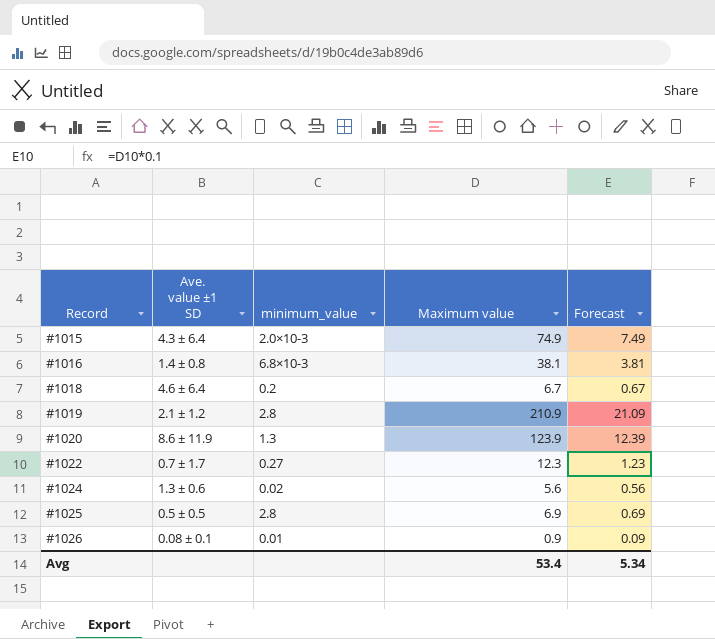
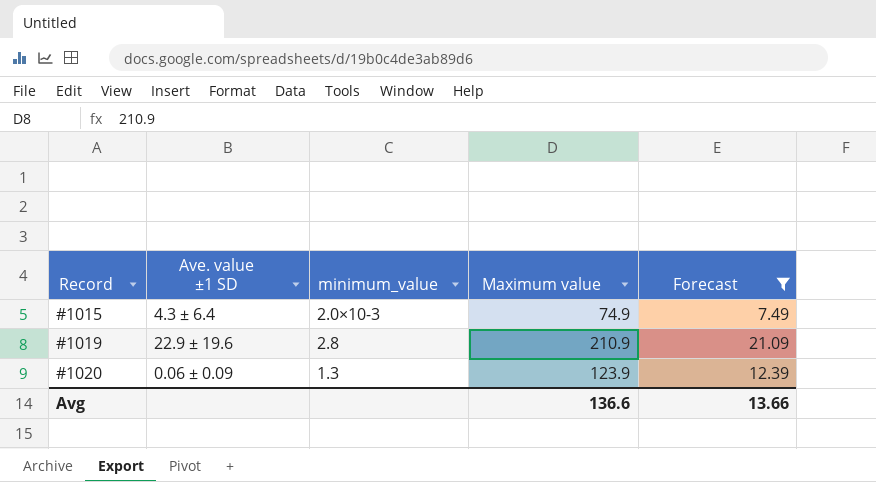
filter: none -> Forecast >= 7.49
#1019 | Ave. value ±1 SD: 2.1 ± 1.2 -> 22.9 ± 19.6
#1020 | Ave. value ±1 SD: 8.6 ± 11.9 -> 0.06 ± 0.09
Avg | Maximum value: 53.4 -> 136.6
Avg | Forecast: 5.34 -> 13.66

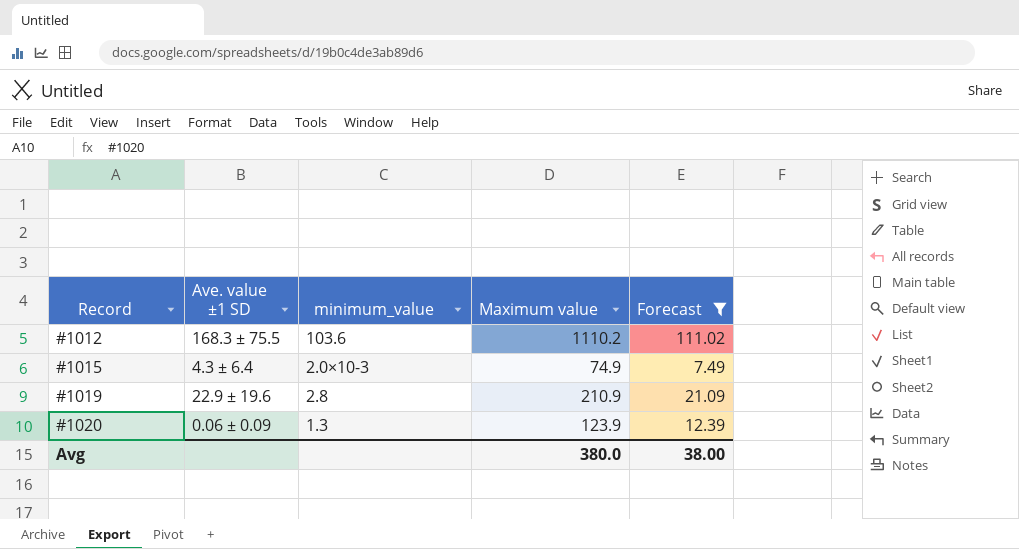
row #1012: none -> 168.3 ± 75.5 | 103.6 | 1110.2 | 111.02
Avg | Maximum value: 136.6 -> 380.0
Avg | Forecast: 13.66 -> 38.00

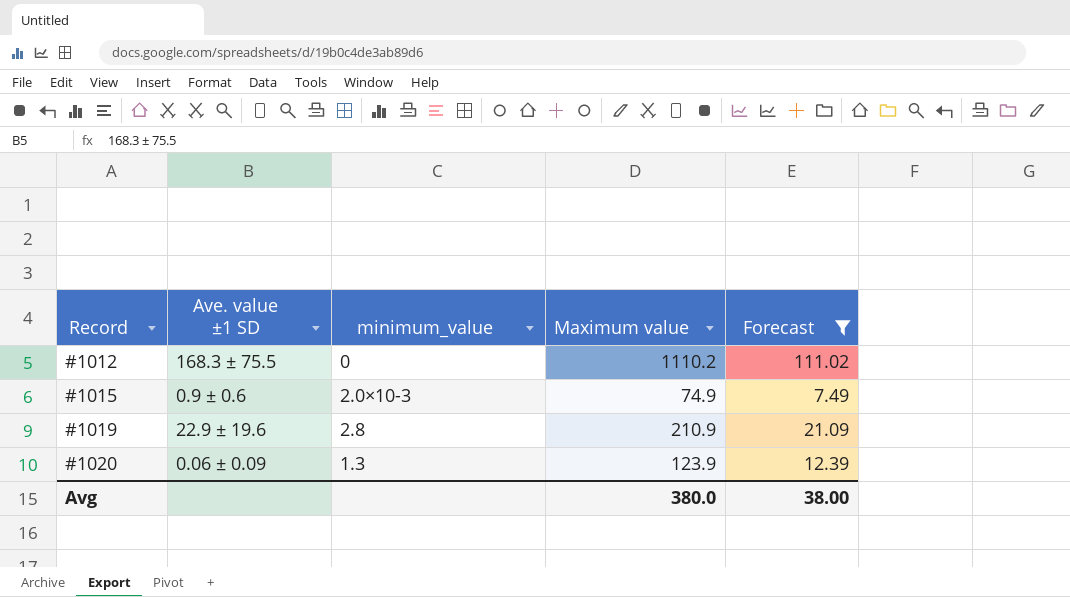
#1012 | minimum_value: 103.6 -> 0
#1015 | Ave. value ±1 SD: 4.3 ± 6.4 -> 0.9 ± 0.6

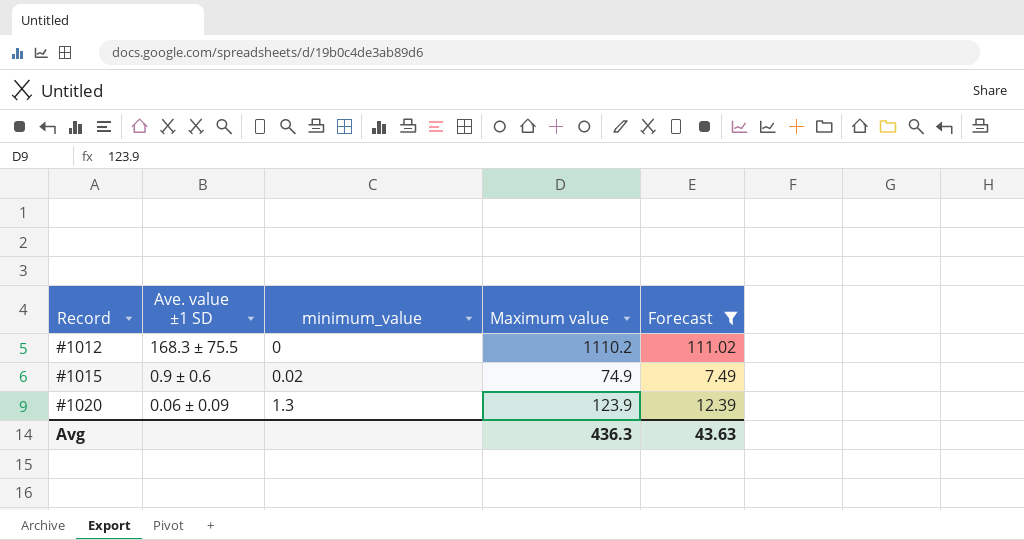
row #1019: 22.9 ± 19.6 | 2.8 | 210.9 | 21.09 -> none
#1015 | minimum_value: 2.0×10-3 -> 0.02
Avg | Maximum value: 380.0 -> 436.3
Avg | Forecast: 38.00 -> 43.63

